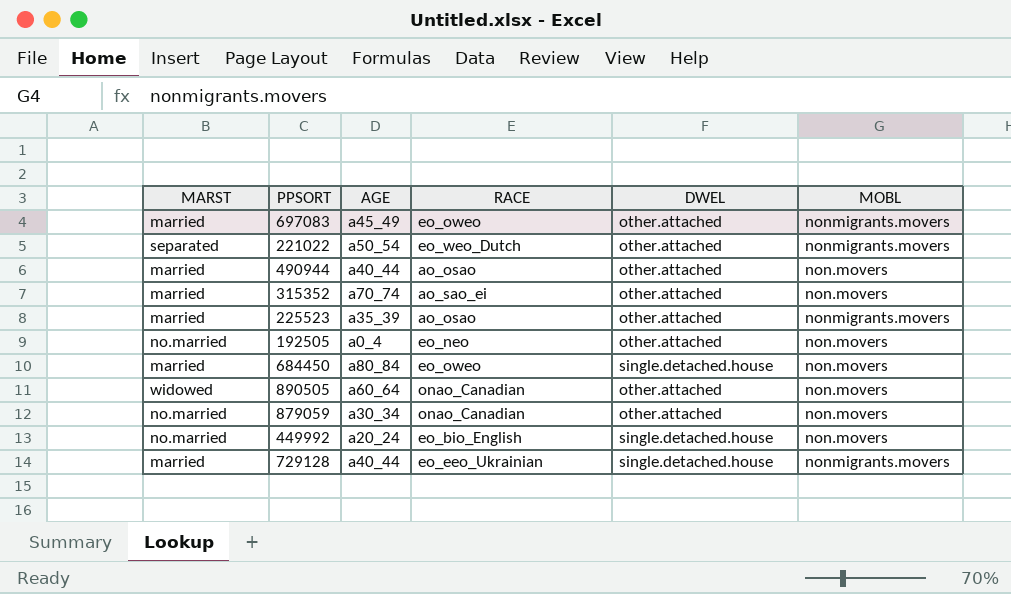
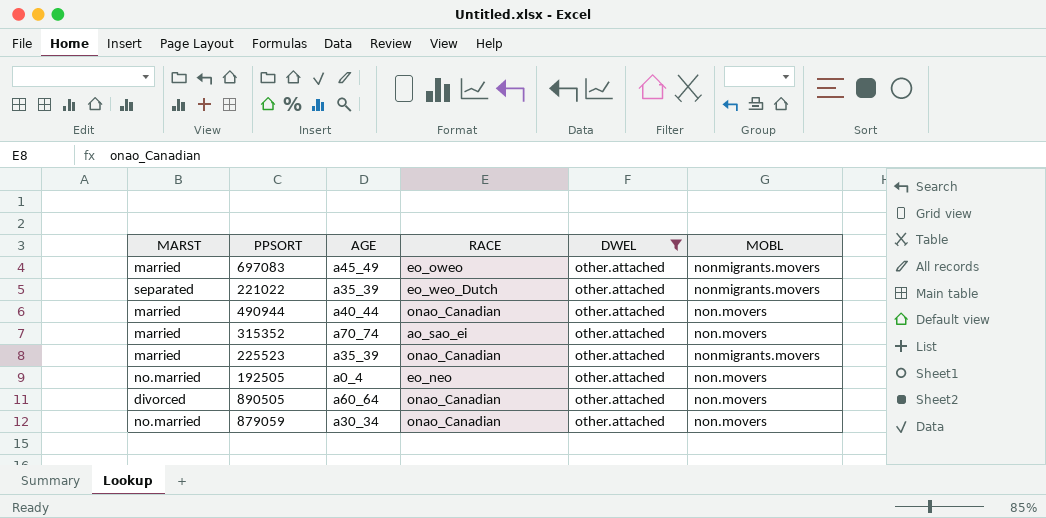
filter: none -> DWEL = other.attached
221022 | AGE: a50_54 -> a35_39
490944 | RACE: ao_osao -> onao_Canadian
225523 | RACE: ao_osao -> onao_Canadian
890505 | MARST: widowed -> divorced

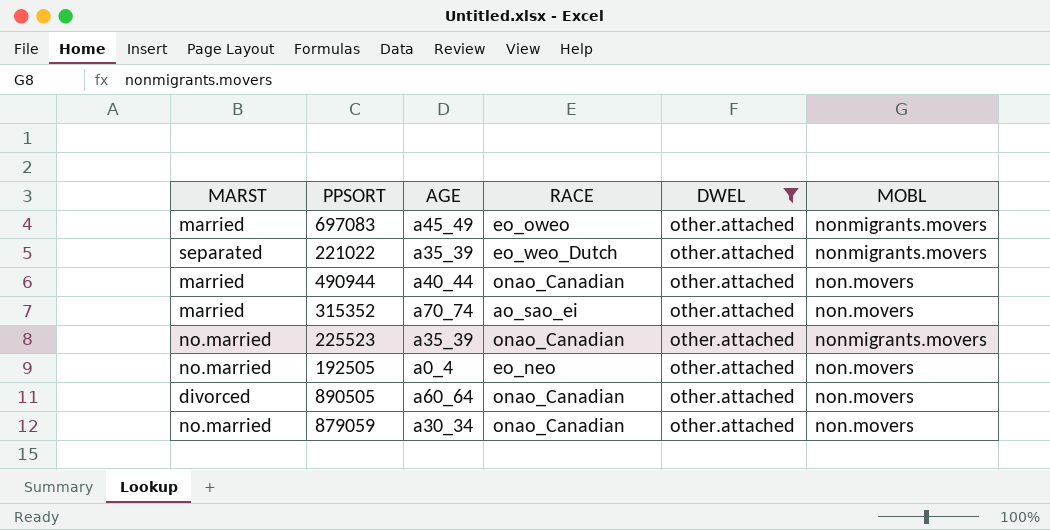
225523 | MARST: married -> no.married

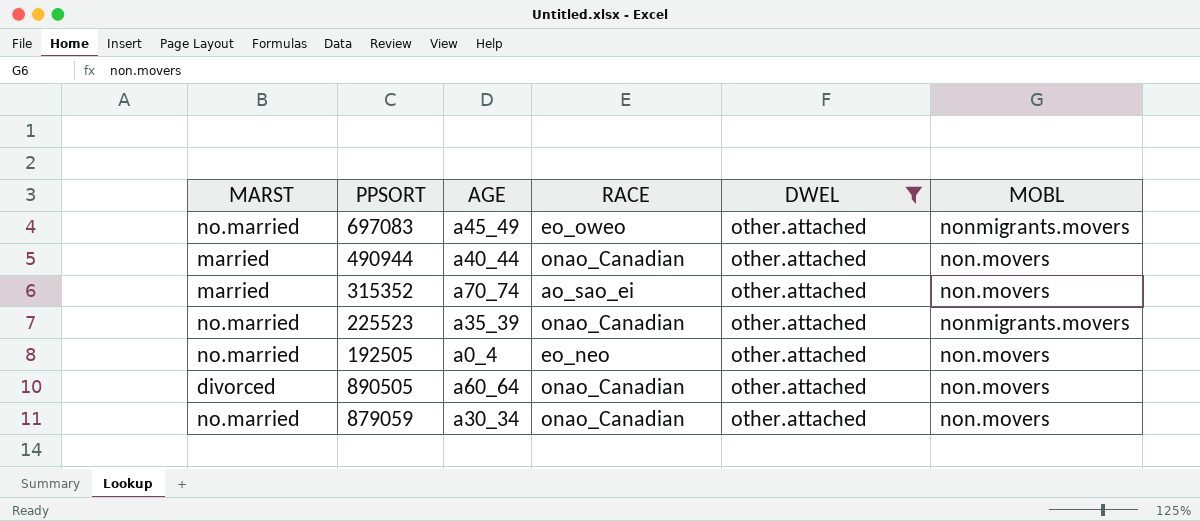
row 221022: separated | a35_39 | eo_weo_Dutch | other.attached | nonmigrants.movers -> none
697083 | MARST: married -> no.married

